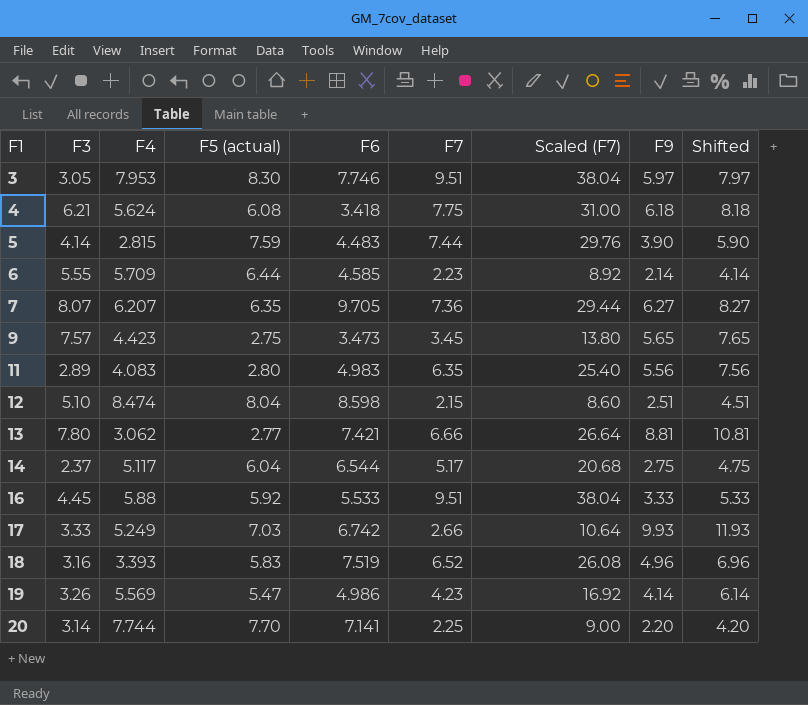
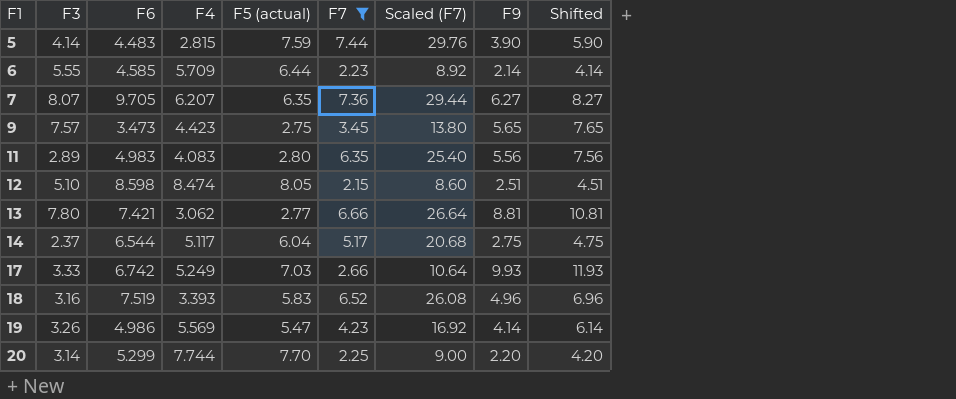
filter: none -> F7 <= 7.44
column F6 | position: 5 -> 3
12 | F5 (actual): 8.04 -> 8.05
20 | F6: 7.141 -> 5.299

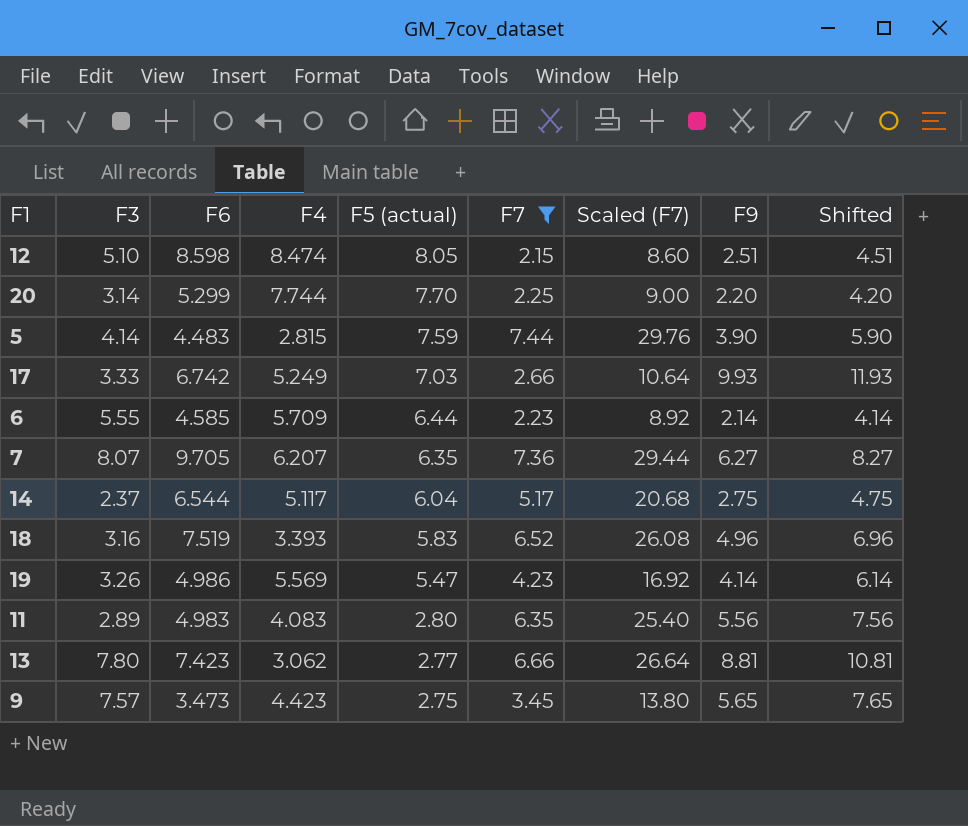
row order: F1 ascending -> F5 (actual) descending
13 | F6: 7.421 -> 7.423

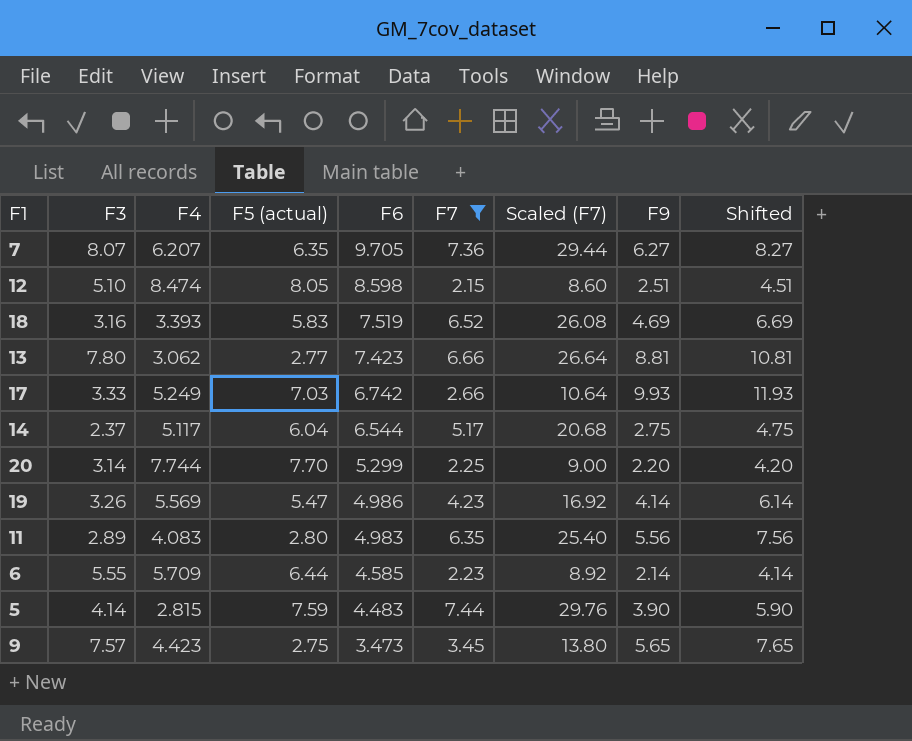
row order: F5 (actual) descending -> F6 descending
column F6 | position: 3 -> 5
18 | F9: 4.96 -> 4.69
18 | Shifted: 6.96 -> 6.69

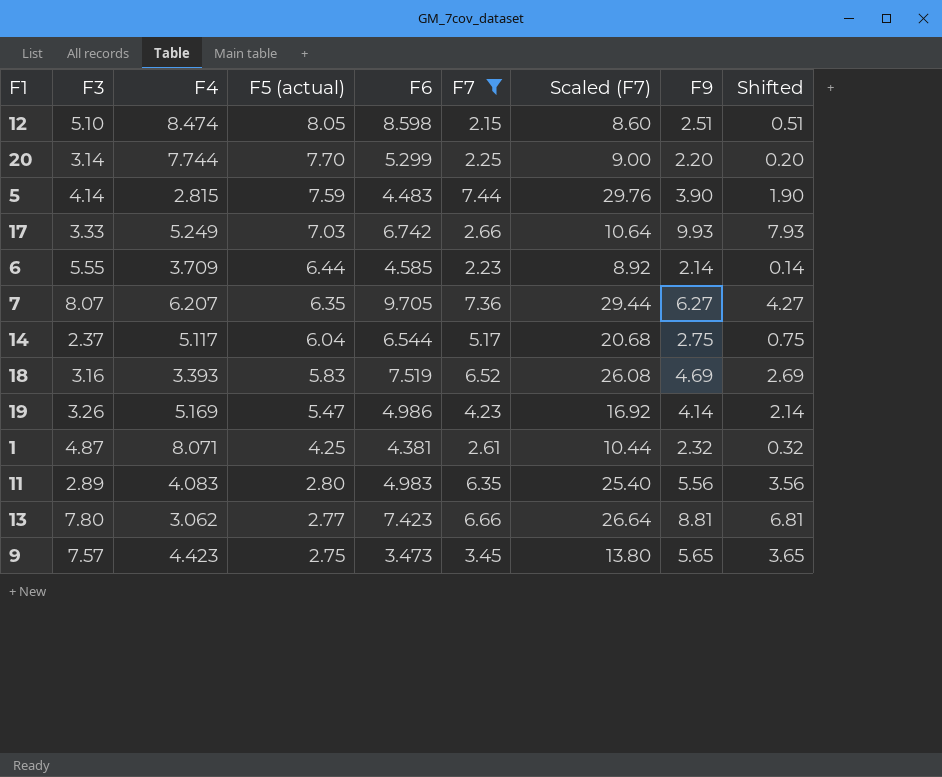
row order: F6 descending -> F5 (actual) descending
column Shifted | formula: [F9] + 2 -> [F9] - 2
6 | F4: 5.709 -> 3.709
19 | F4: 5.569 -> 5.169
row 1: none -> 4.87 | 8.071 | 4.25 | 4.381 | 2.61 | 10.44 | 2.32 | 0.32

